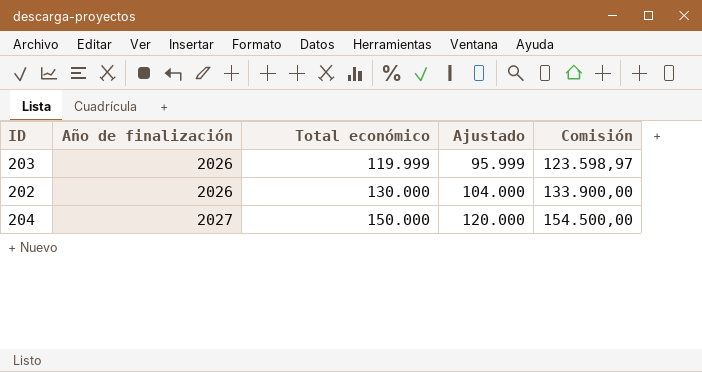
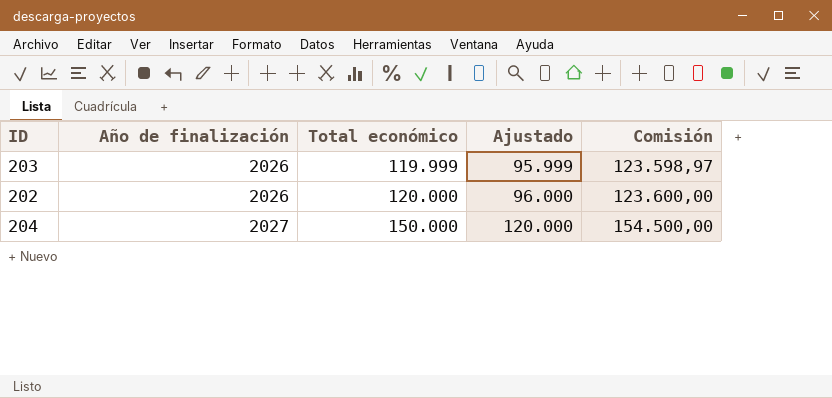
202 | Total económico: 130.000 -> 120.000
202 | Ajustado: 104.000 -> 96.000
202 | Comisión: 133.900,00 -> 123.600,00

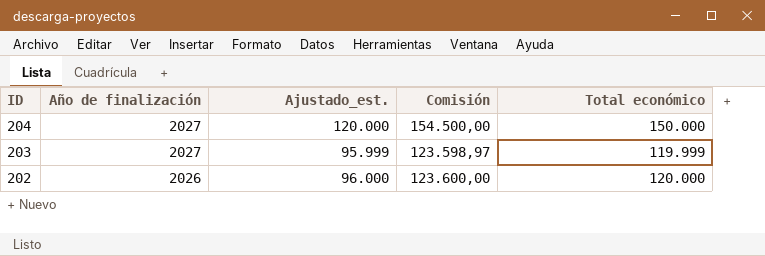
row order: Año de finalización ascending -> ID descending
column name: Ajustado -> Ajustado_est.
column Total económico | position: 3 -> 5
203 | Año de finalización: 2026 -> 2027

